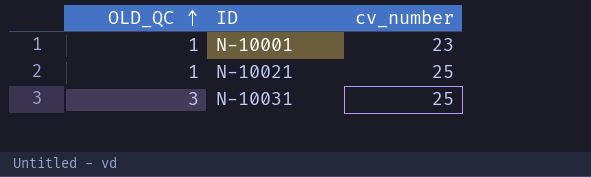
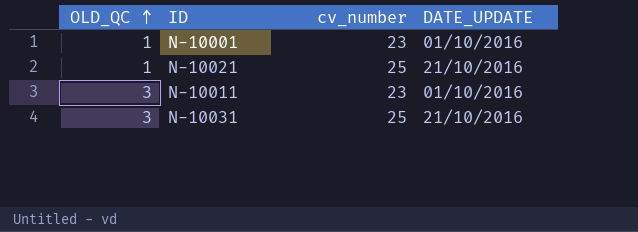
column DATE_UPDATE | position: none -> 4
row N-10011: none -> 3 | 23 | 01/10/2016

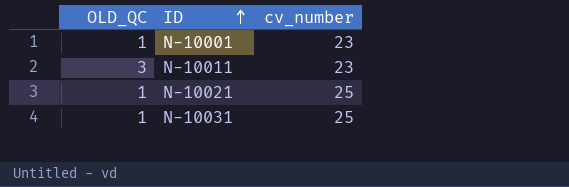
row order: OLD_QC ascending -> ID ascending
column DATE_UPDATE | position: 4 -> none
N-10031 | OLD_QC: 3 -> 1

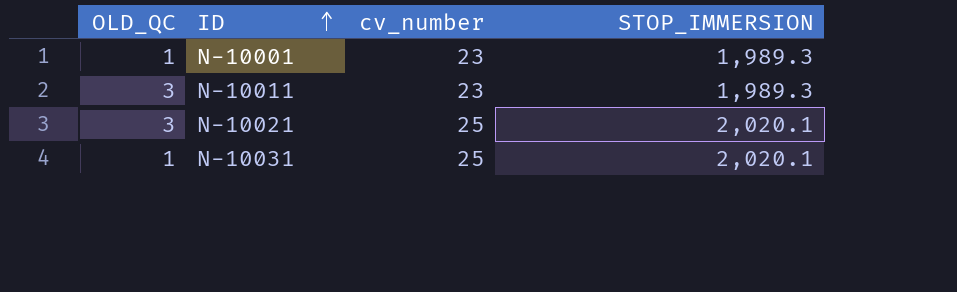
column STOP_IMMERSION | position: none -> 4
N-10021 | OLD_QC: 1 -> 3

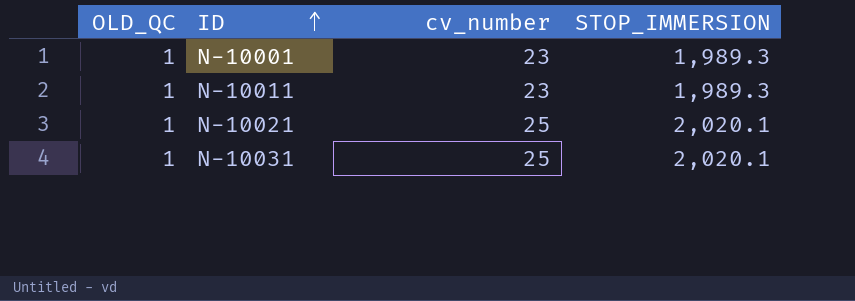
N-10011 | OLD_QC: 3 -> 1
N-10021 | OLD_QC: 3 -> 1

